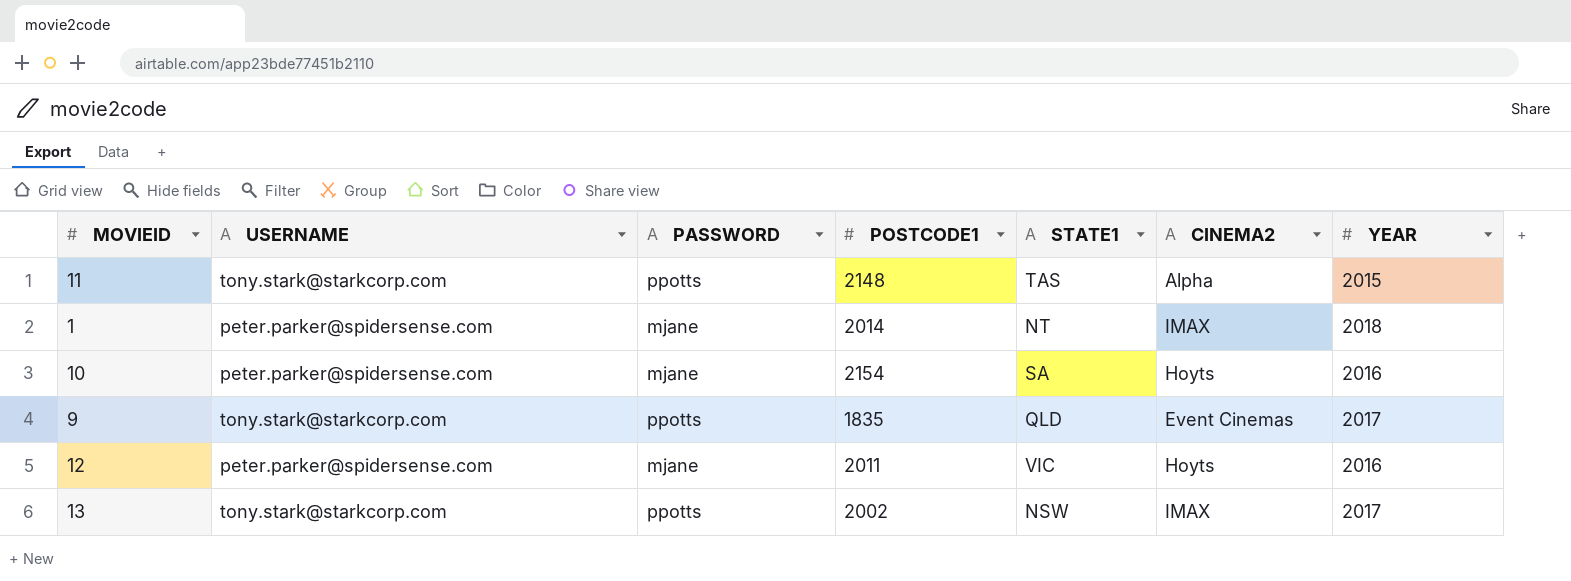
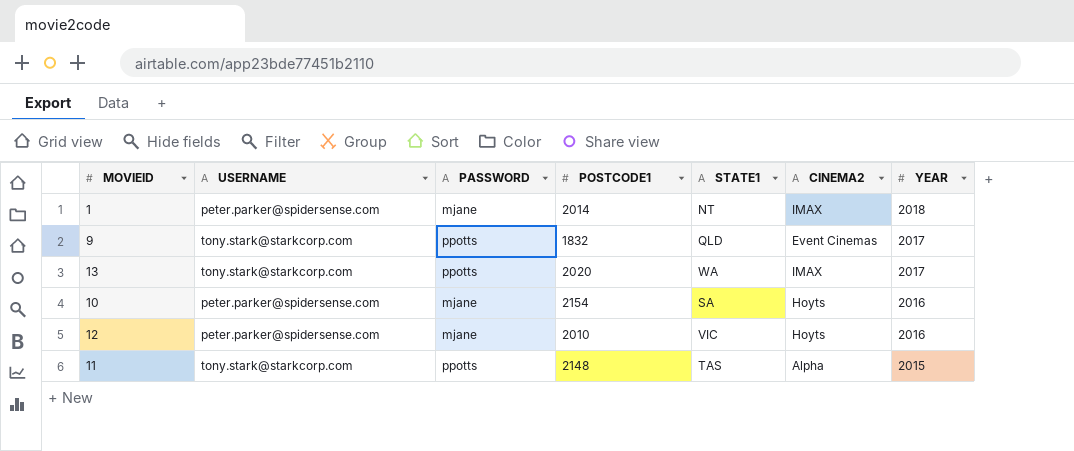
row order: none -> YEAR descending
9 | POSTCODE1: 1835 -> 1832
13 | POSTCODE1: 2002 -> 2020
13 | STATE1: NSW -> WA
12 | POSTCODE1: 2011 -> 2010

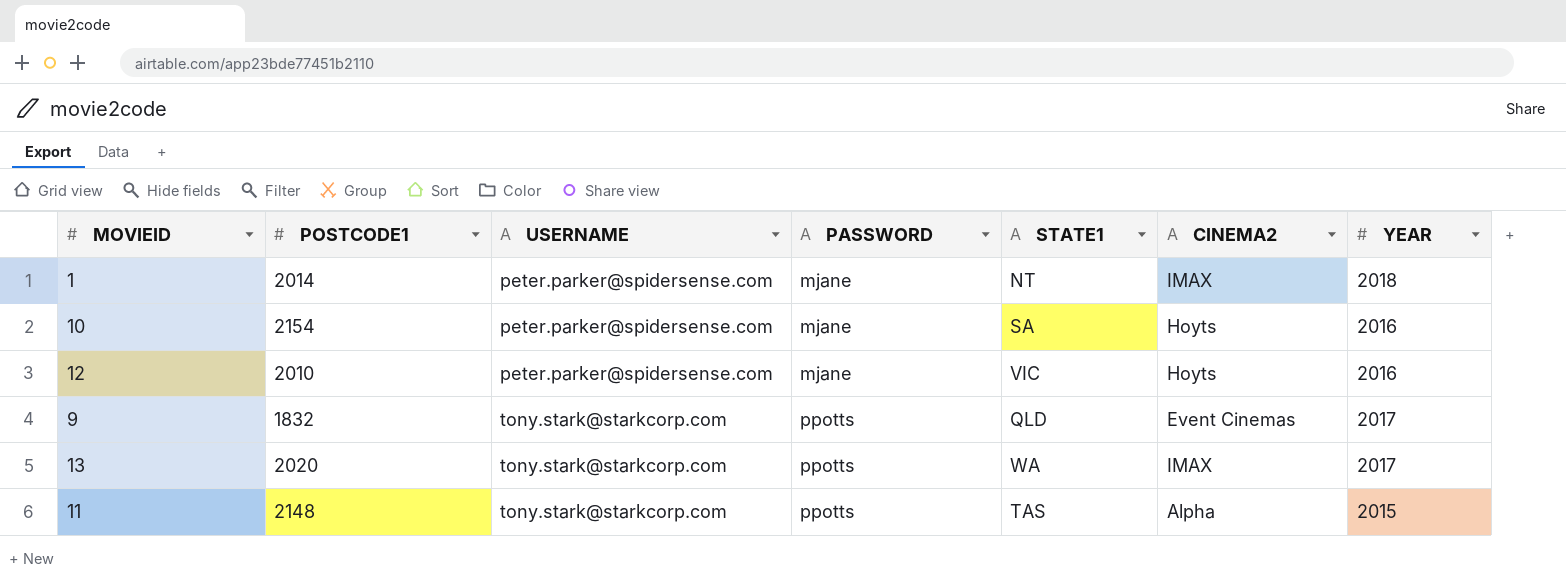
row order: YEAR descending -> USERNAME ascending
column POSTCODE1 | position: 4 -> 2

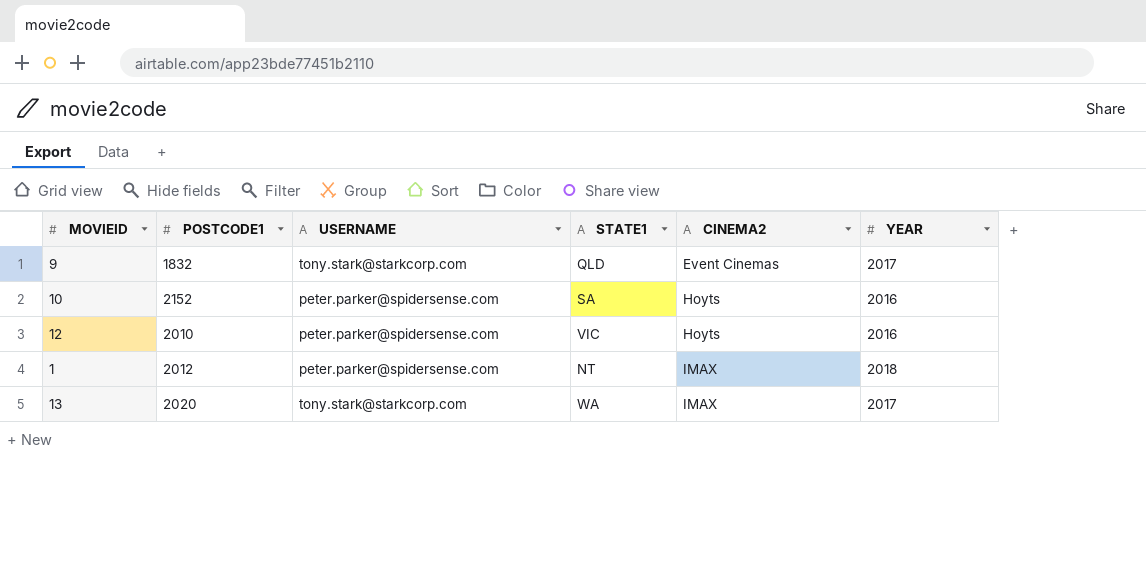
row order: USERNAME ascending -> CINEMA2 ascending
column PASSWORD | position: 4 -> none
row 11: 2148 | tony.stark@starkcorp.com | ppotts | TAS | Alpha | 2015 -> none
10 | POSTCODE1: 2154 -> 2152
1 | POSTCODE1: 2014 -> 2012

